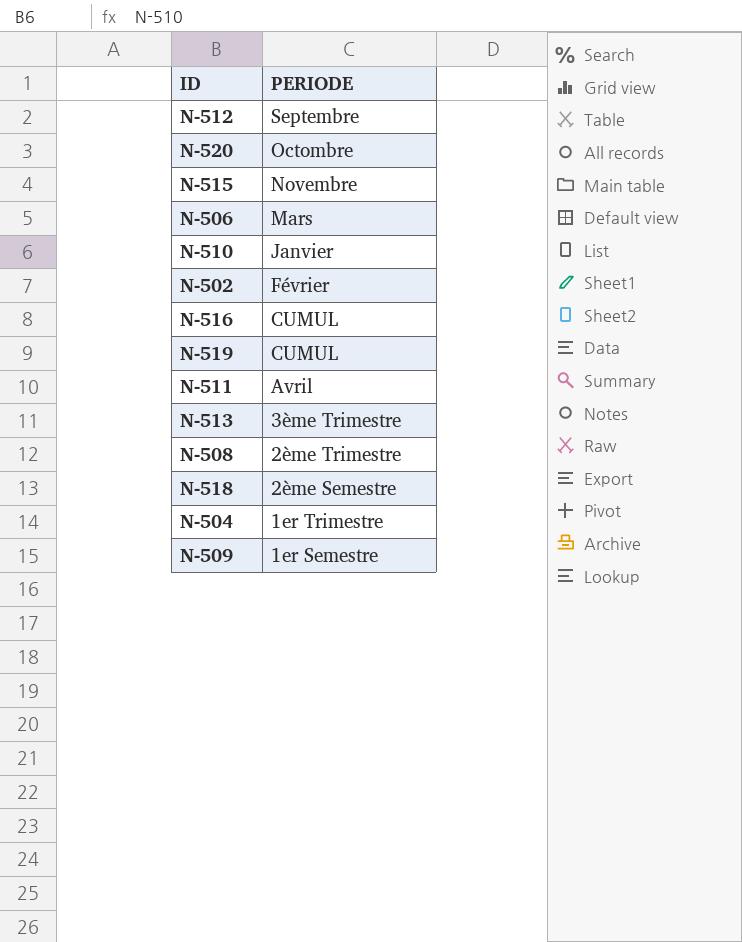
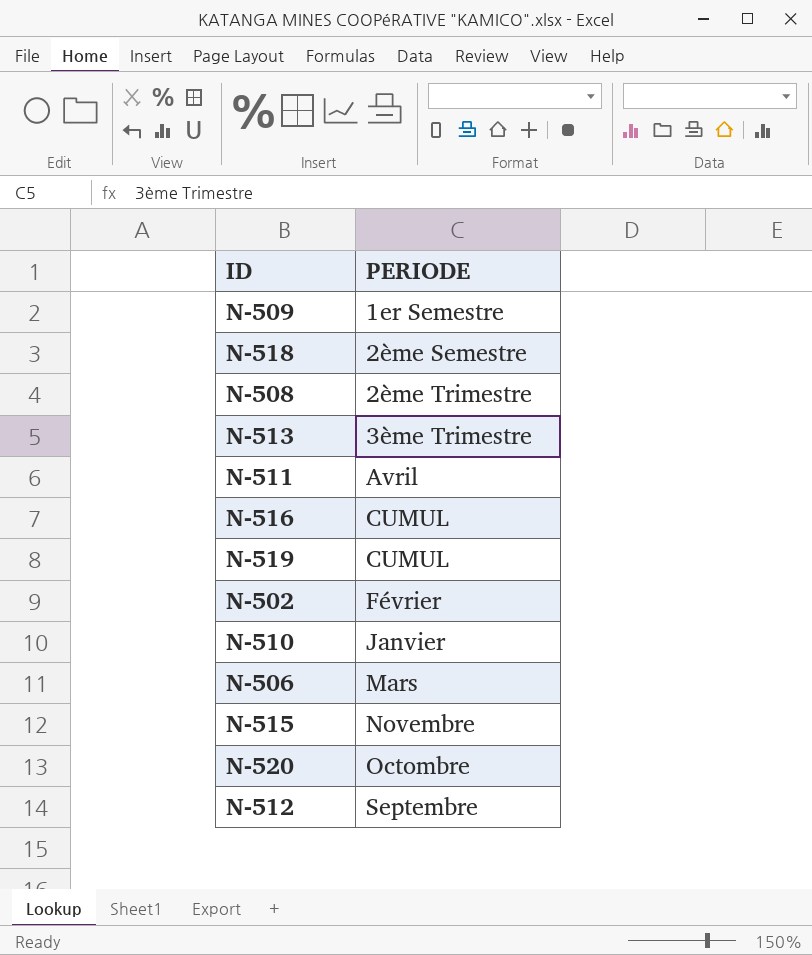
row order: PERIODE descending -> PERIODE ascending
row N-504: 1er Trimestre -> none

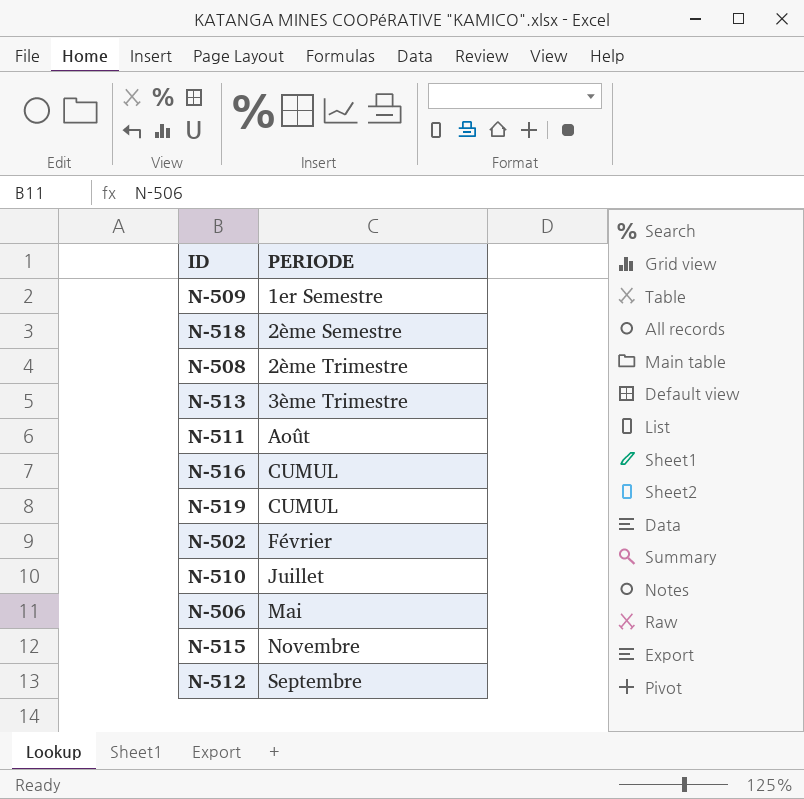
row N-520: Octombre -> none
N-511 | PERIODE: Avril -> Août
N-510 | PERIODE: Janvier -> Juillet
N-506 | PERIODE: Mars -> Mai

